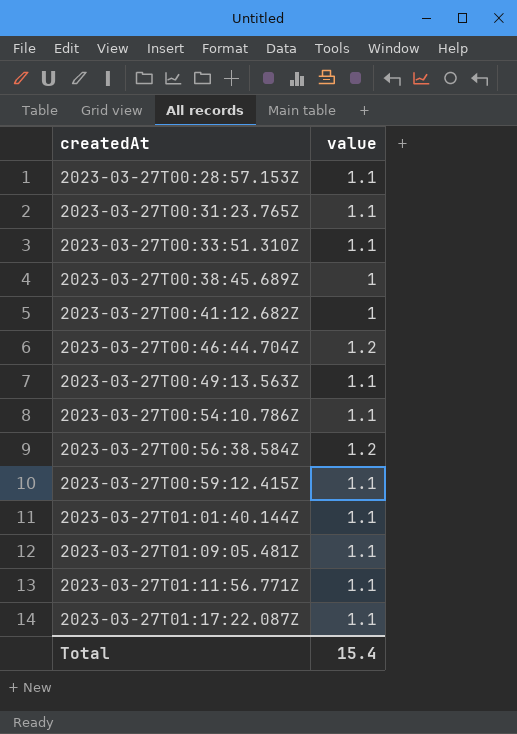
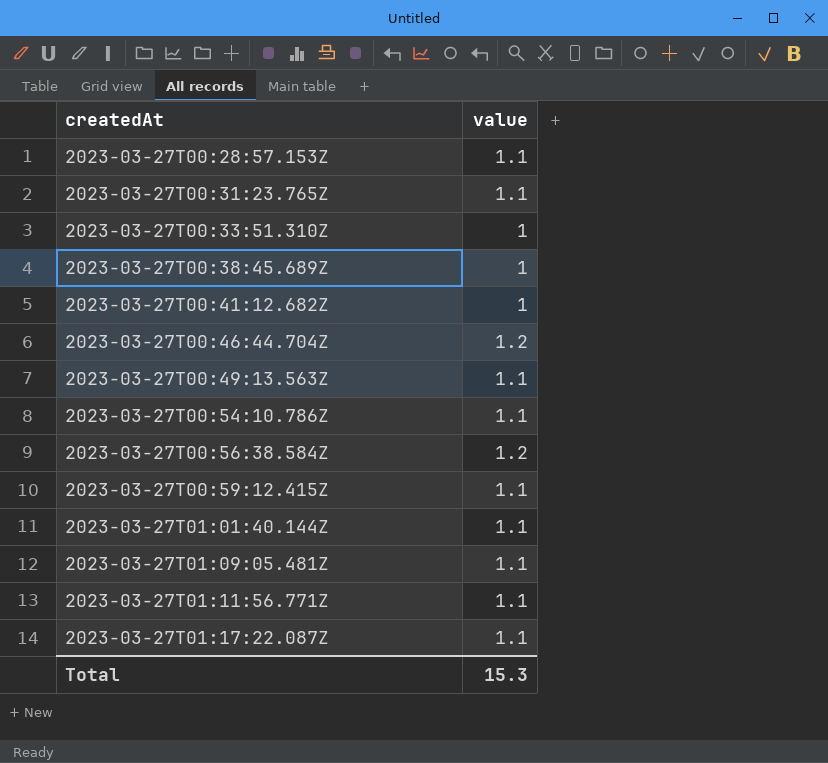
2023-03-27T00:33:51.310Z | value: 1.1 -> 1
Total | value: 15.4 -> 15.3

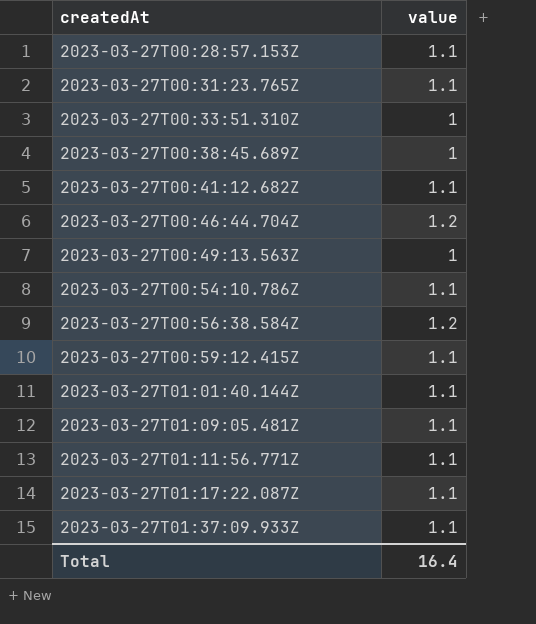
2023-03-27T00:41:12.682Z | value: 1 -> 1.1
2023-03-27T00:49:13.563Z | value: 1.1 -> 1
row 2023-03-27T01:37:09.933Z: none -> 1.1
Total | value: 15.3 -> 16.4

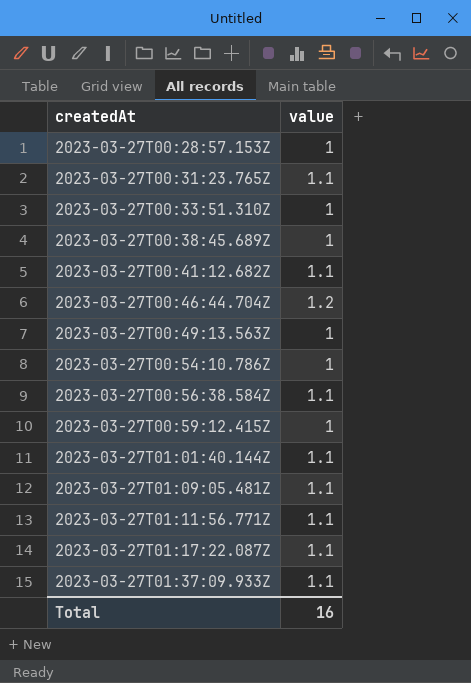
2023-03-27T00:28:57.153Z | value: 1.1 -> 1
2023-03-27T00:54:10.786Z | value: 1.1 -> 1
2023-03-27T00:56:38.584Z | value: 1.2 -> 1.1
2023-03-27T00:59:12.415Z | value: 1.1 -> 1
Total | value: 16.4 -> 16

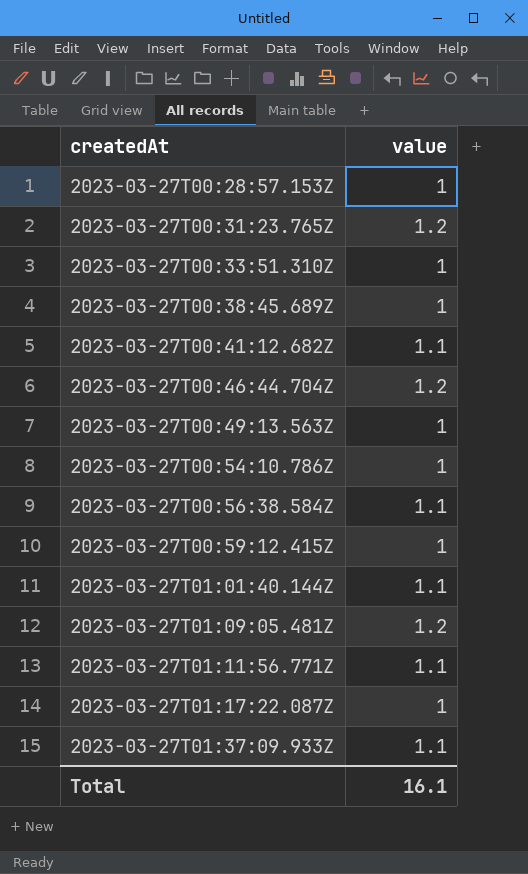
2023-03-27T00:31:23.765Z | value: 1.1 -> 1.2
2023-03-27T01:09:05.481Z | value: 1.1 -> 1.2
2023-03-27T01:17:22.087Z | value: 1.1 -> 1
Total | value: 16 -> 16.1

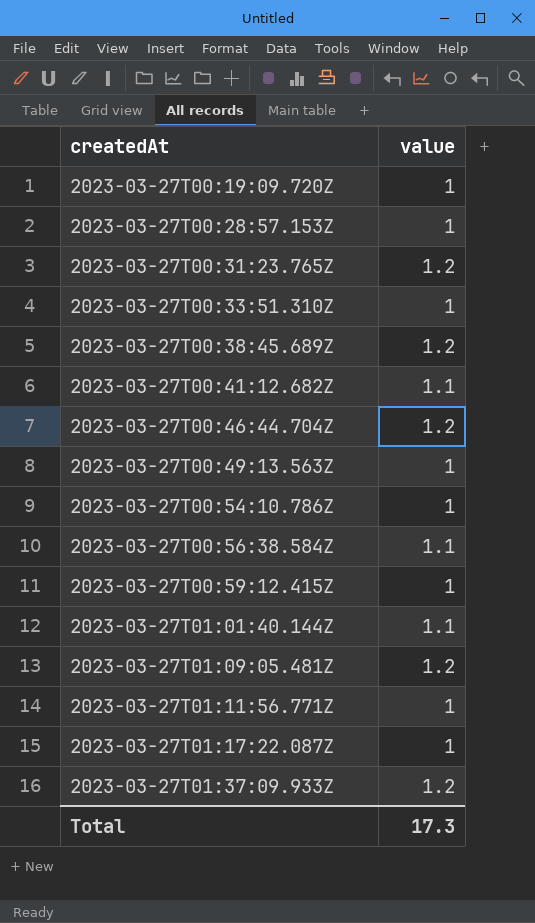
row 2023-03-27T00:19:09.720Z: none -> 1
2023-03-27T00:38:45.689Z | value: 1 -> 1.2
2023-03-27T01:11:56.771Z | value: 1.1 -> 1
2023-03-27T01:37:09.933Z | value: 1.1 -> 1.2
Total | value: 16.1 -> 17.3

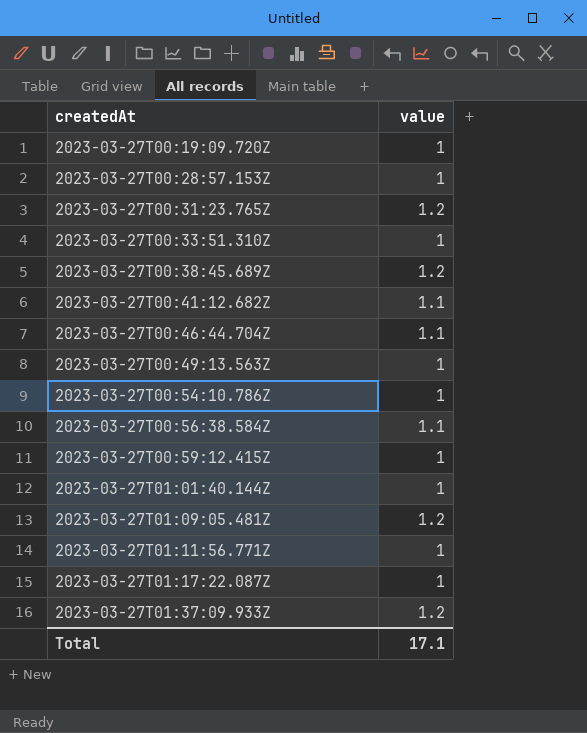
2023-03-27T00:46:44.704Z | value: 1.2 -> 1.1
2023-03-27T01:01:40.144Z | value: 1.1 -> 1
Total | value: 17.3 -> 17.1

